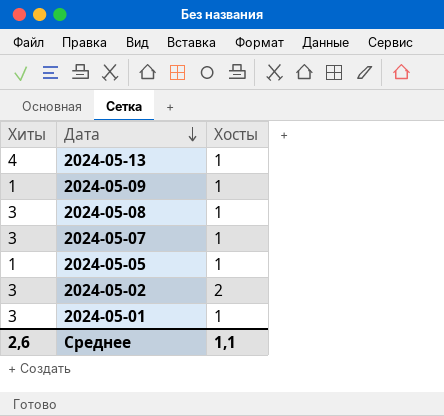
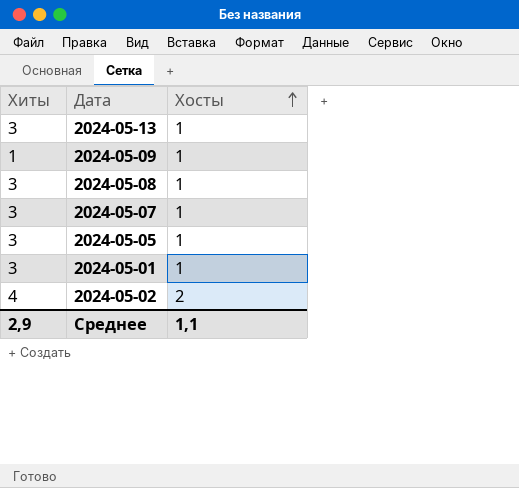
row order: Дата descending -> Хосты ascending
2024-05-13 | Хиты: 4 -> 3
2024-05-05 | Хиты: 1 -> 3
2024-05-02 | Хиты: 3 -> 4
Среднее | Хиты: 2,6 -> 2,9

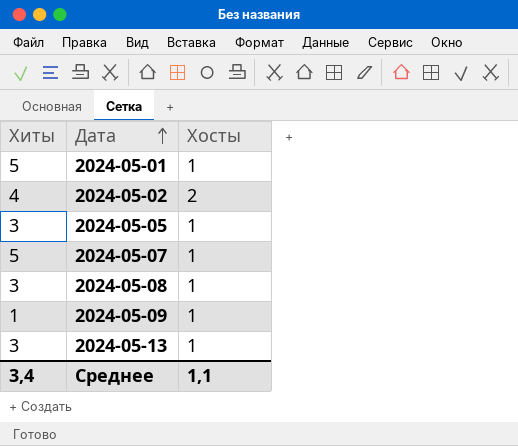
row order: Хосты ascending -> Дата ascending
2024-05-01 | Хиты: 3 -> 5
2024-05-07 | Хиты: 3 -> 5
Среднее | Хиты: 2,9 -> 3,4

